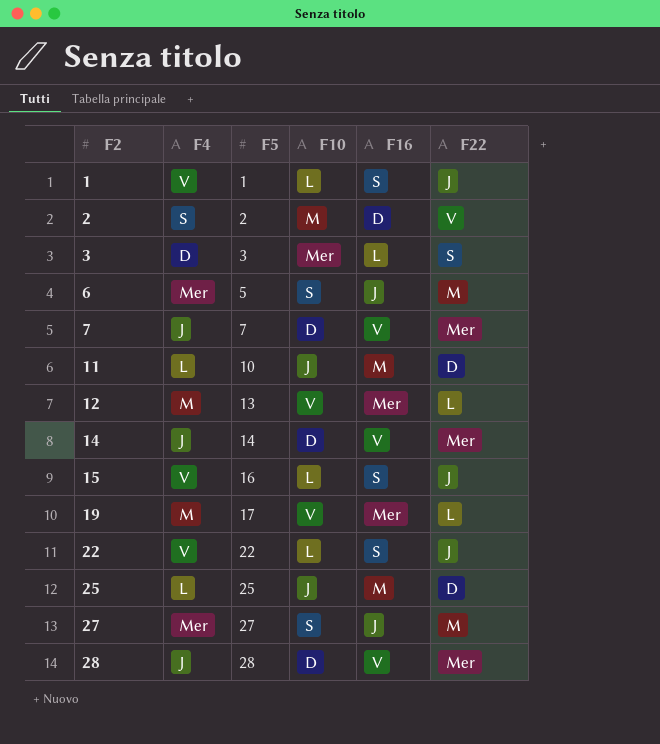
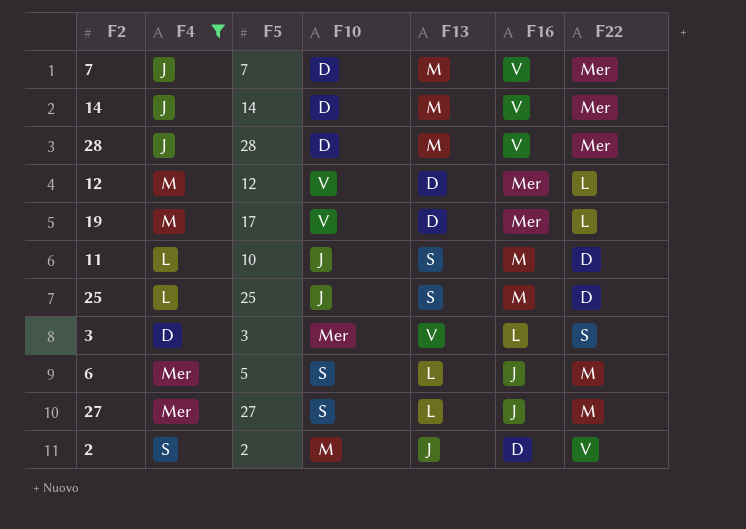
filter: none -> F4 != V
row order: F2 ascending -> F16 descending
column F13 | position: none -> 5
12 | F5: 13 -> 12

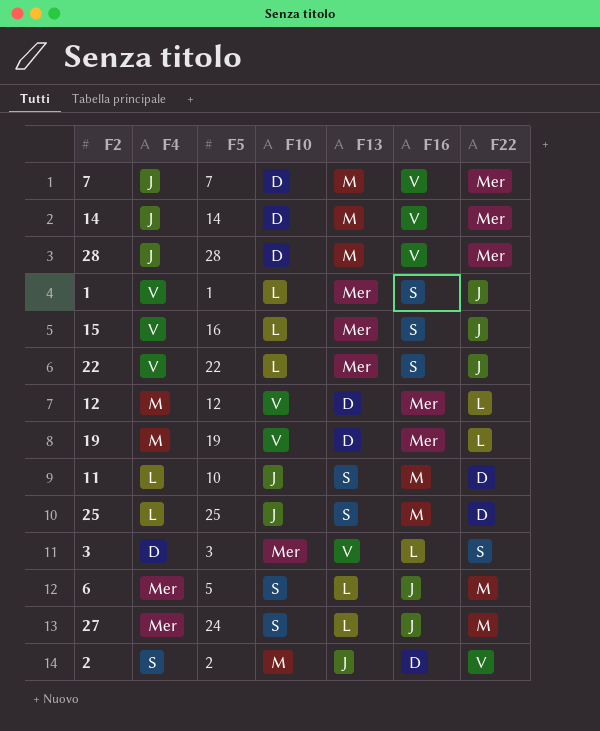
filter: F4 != V -> none
19 | F5: 17 -> 19
27 | F5: 27 -> 24

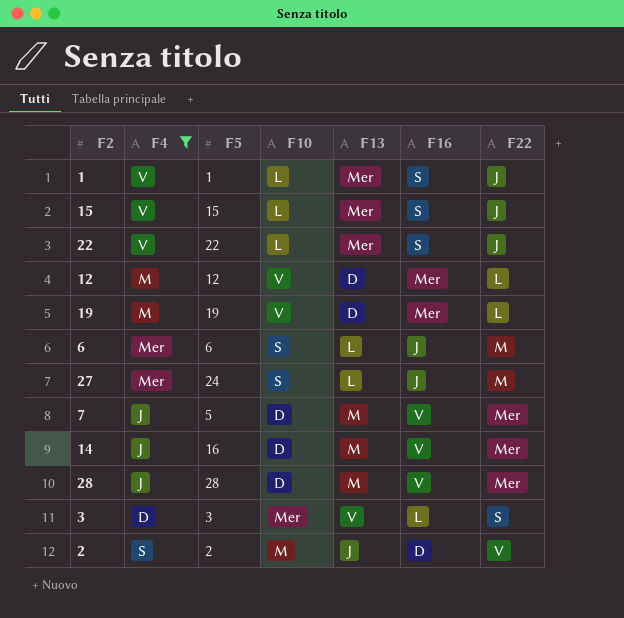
filter: none -> F4 != L
row order: F16 descending -> F22 ascending
15 | F5: 16 -> 15
6 | F5: 5 -> 6
7 | F5: 7 -> 5
14 | F5: 14 -> 16

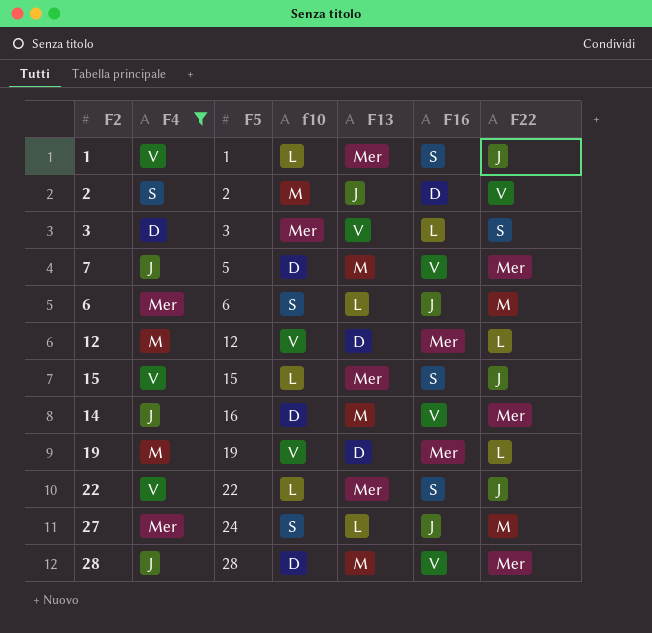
row order: F22 ascending -> F5 ascending
column name: F10 -> f10

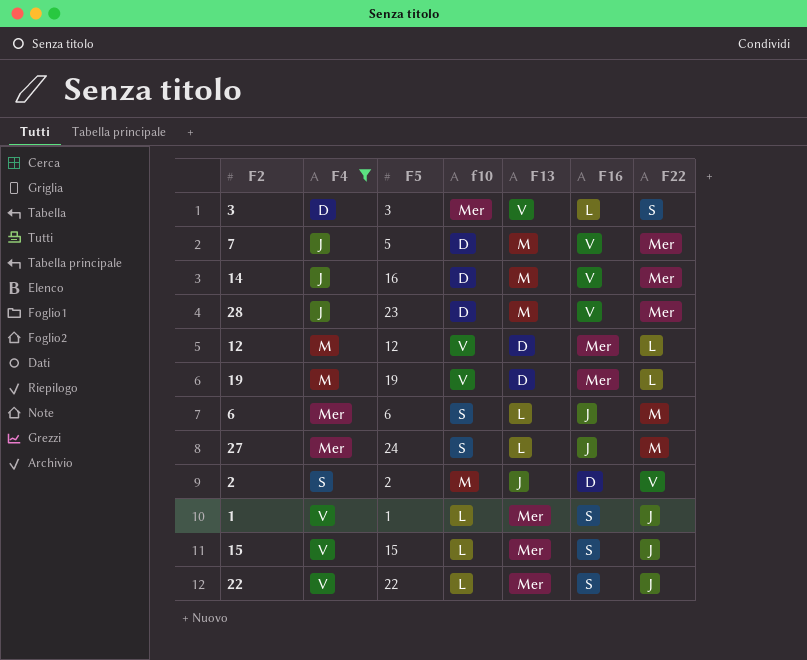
row order: F5 ascending -> F4 ascending
28 | F5: 28 -> 23

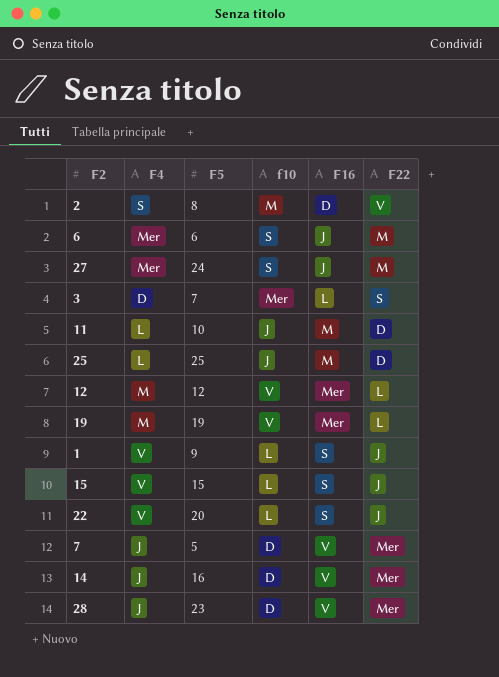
filter: F4 != L -> none
row order: F4 ascending -> F16 ascending
column F13 | position: 5 -> none
2 | F5: 2 -> 8
3 | F5: 3 -> 7
1 | F5: 1 -> 9
22 | F5: 22 -> 20

